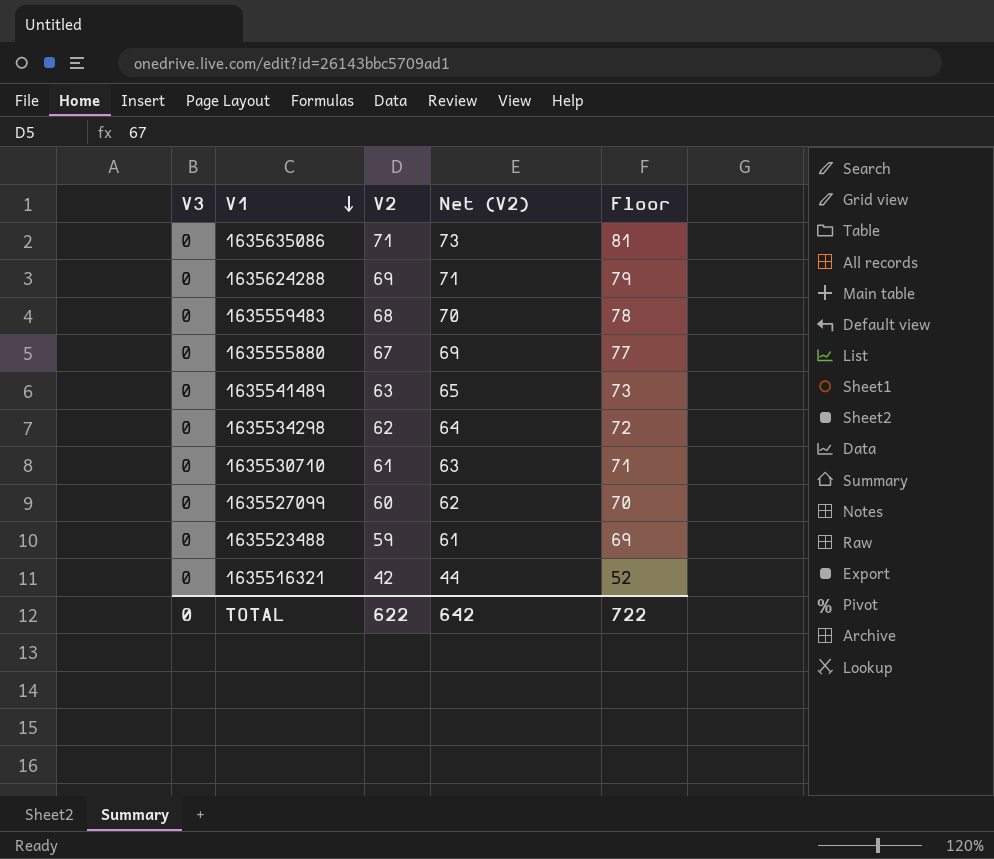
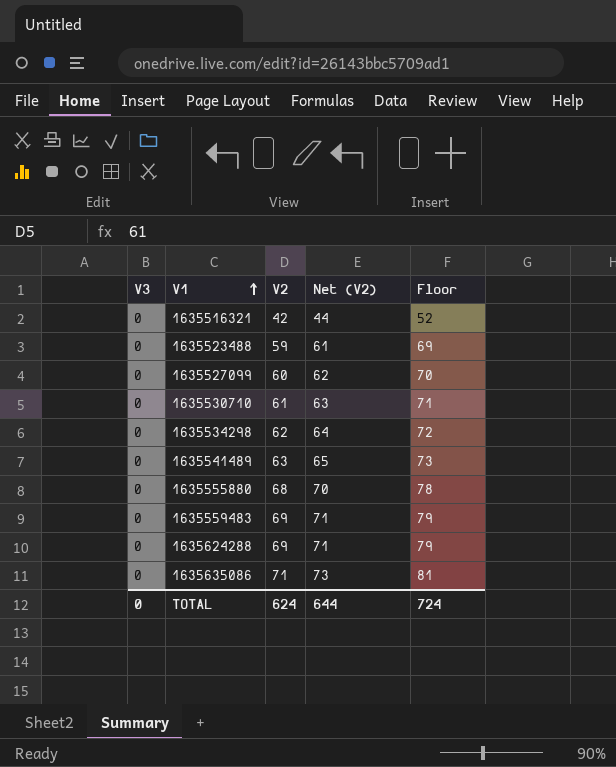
row order: V1 descending -> V1 ascending
1635555880 | V2: 67 -> 68
1635555880 | Net (V2): 69 -> 70
1635555880 | Floor: 77 -> 78
1635559483 | V2: 68 -> 69
1635559483 | Net (V2): 70 -> 71
1635559483 | Floor: 78 -> 79
TOTAL | V2: 622 -> 624
TOTAL | Net (V2): 642 -> 644
TOTAL | Floor: 722 -> 724

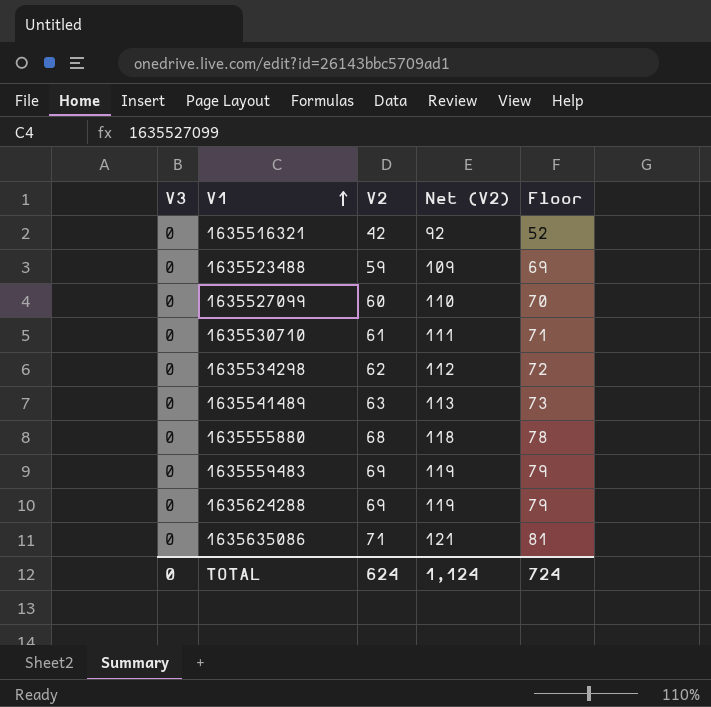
column Net (V2) | formula: [V2] + 2 -> [V2] + 50
TOTAL | Net (V2): 644 -> 1,124

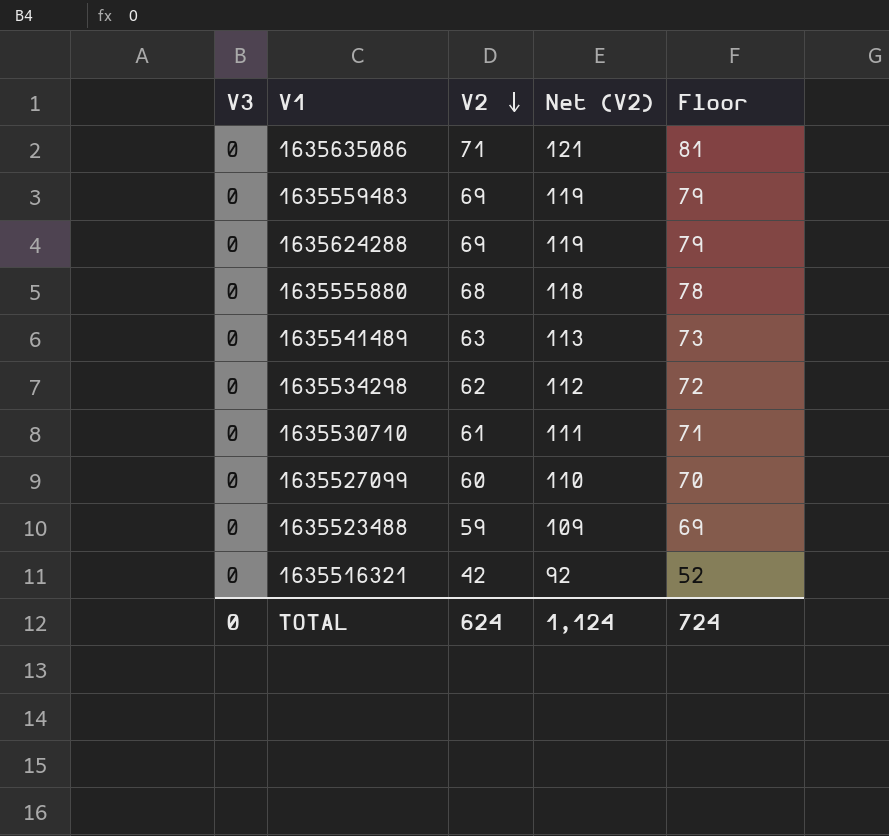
row order: V1 ascending -> V2 descending

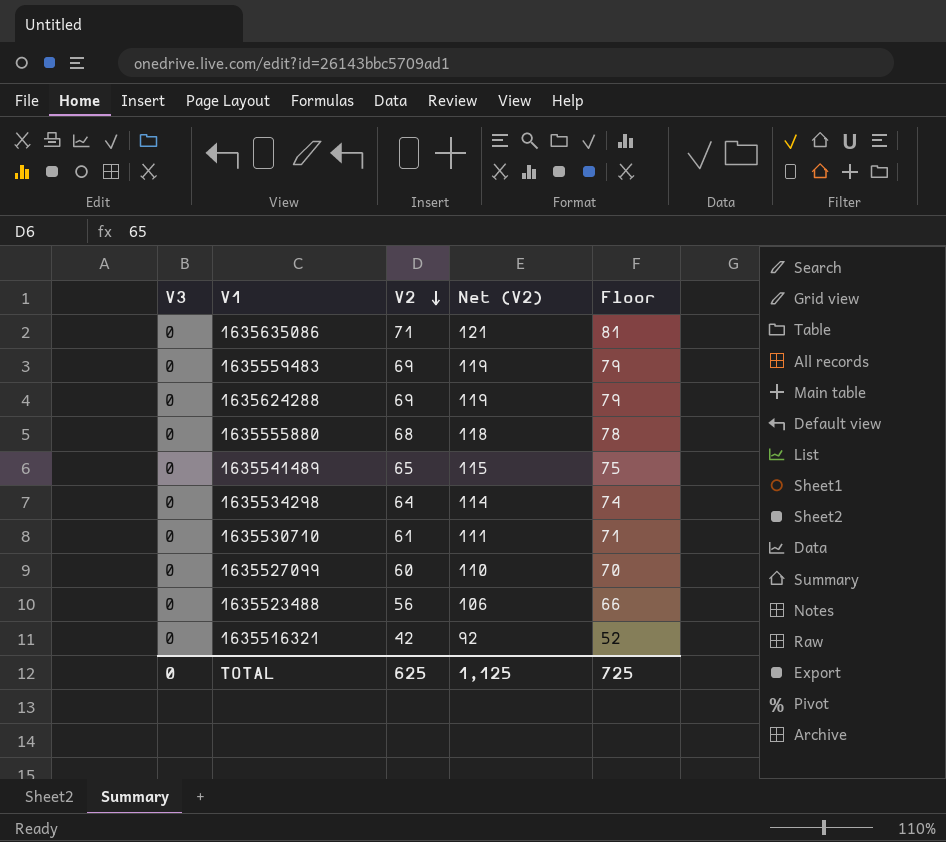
1635541489 | V2: 63 -> 65
1635541489 | Net (V2): 113 -> 115
1635541489 | Floor: 73 -> 75
1635534298 | V2: 62 -> 64
1635534298 | Net (V2): 112 -> 114
1635534298 | Floor: 72 -> 74
1635523488 | V2: 59 -> 56
1635523488 | Net (V2): 109 -> 106
1635523488 | Floor: 69 -> 66
TOTAL | V2: 624 -> 625
TOTAL | Net (V2): 1,124 -> 1,125
TOTAL | Floor: 724 -> 725

